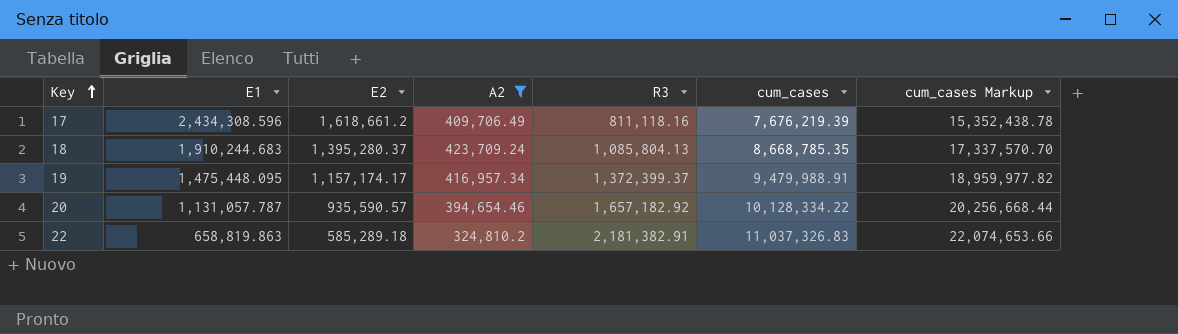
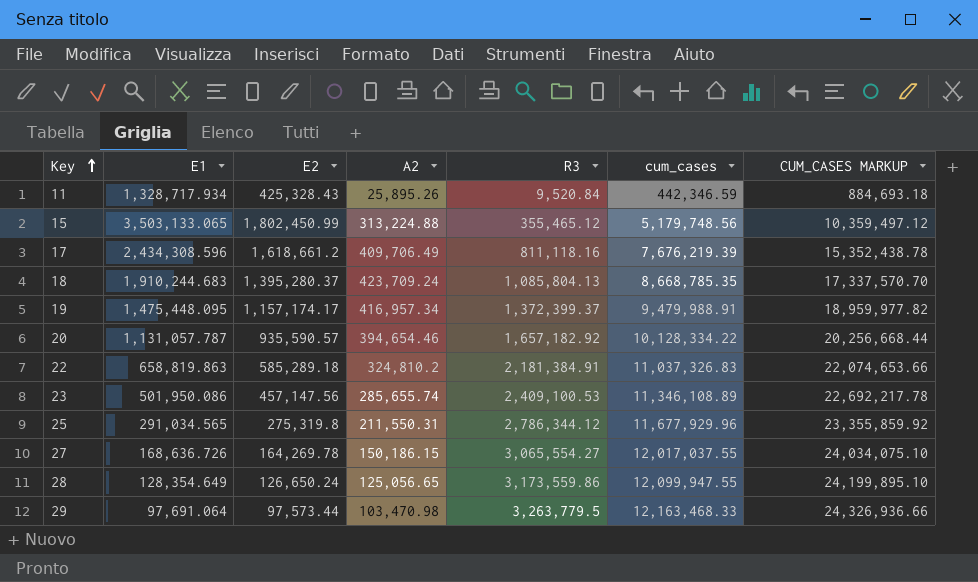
filter: A2 >= 324,810.2 -> none
column name: cum_cases Markup -> CUM_CASES MARKUP
22 | R3: 2,181,382.91 -> 2,181,384.91

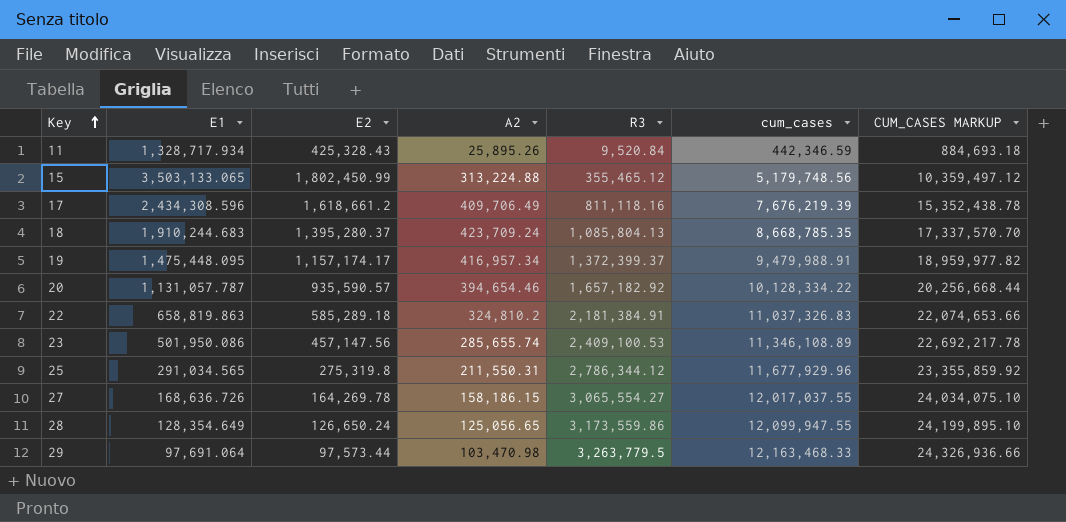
27 | A2: 150,186.15 -> 158,186.15

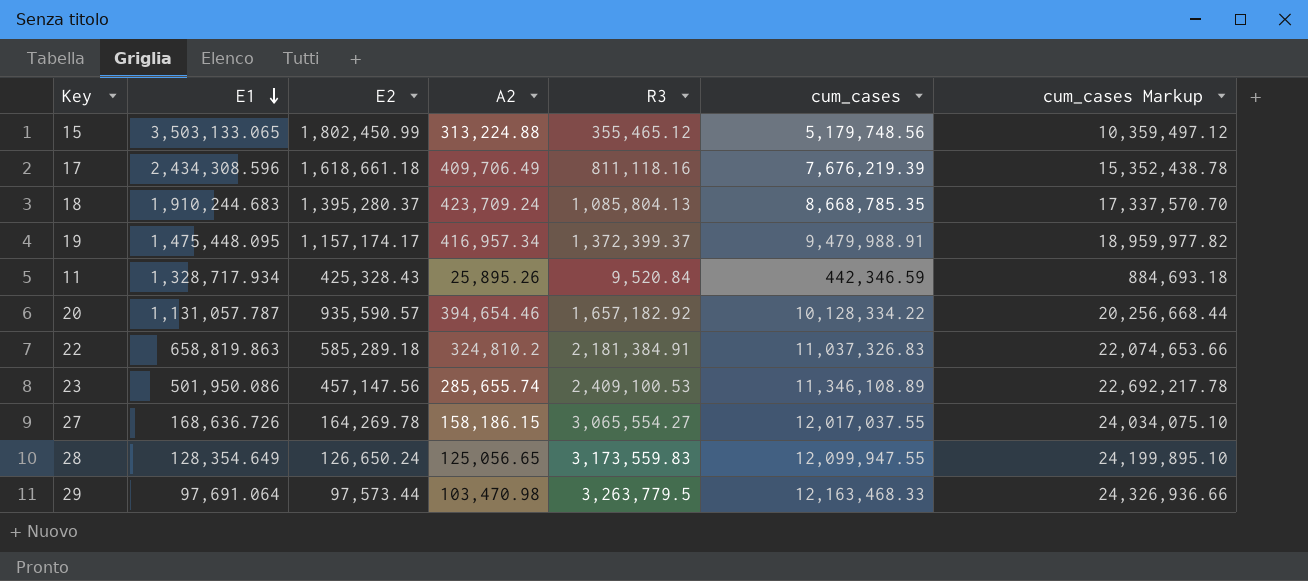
row order: Key ascending -> E1 descending
column name: CUM_CASES MARKUP -> cum_cases Markup
row 25: 291,034.565 | 275,319.8 | 211,550.31 | 2,786,344.12 | 11,677,929.96 | 23,355,859.92 -> none
17 | E2: 1,618,661.2 -> 1,618,661.18
28 | R3: 3,173,559.86 -> 3,173,559.83

